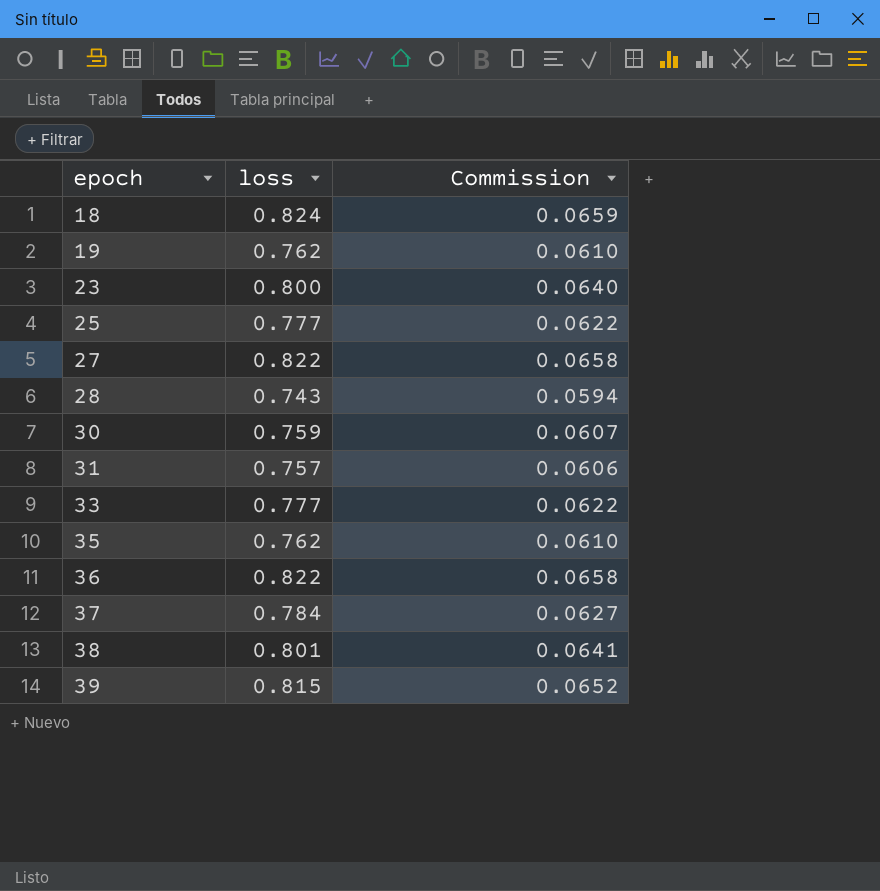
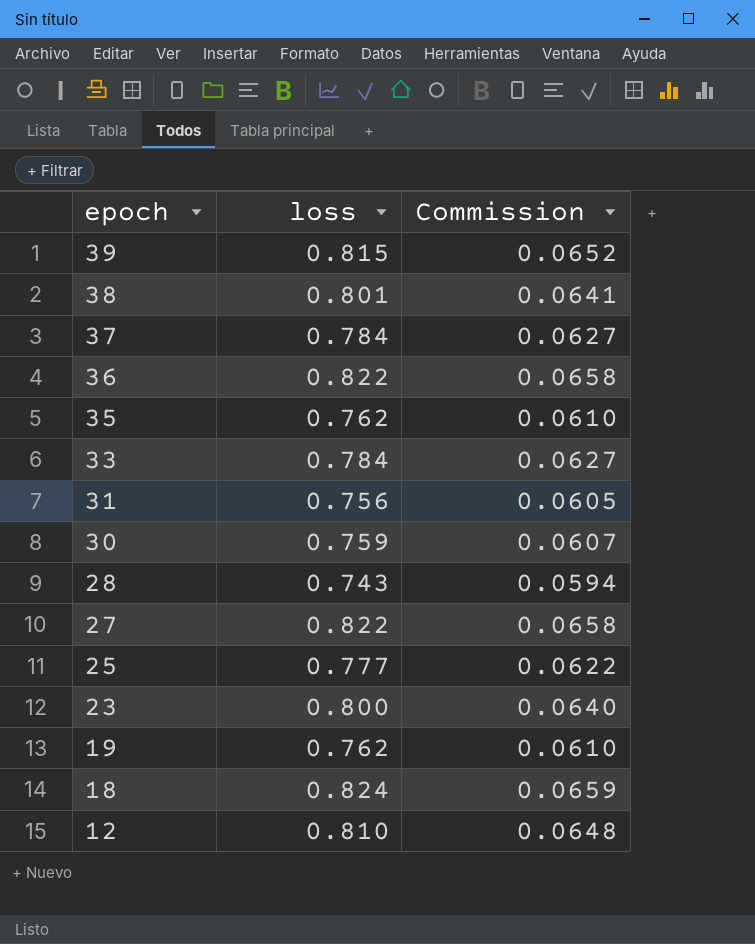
row order: epoch ascending -> epoch descending
33 | loss: 0.777 -> 0.784
33 | Commission: 0.0622 -> 0.0627
31 | loss: 0.757 -> 0.756
31 | Commission: 0.0606 -> 0.0605
row 12: none -> 0.810 | 0.0648

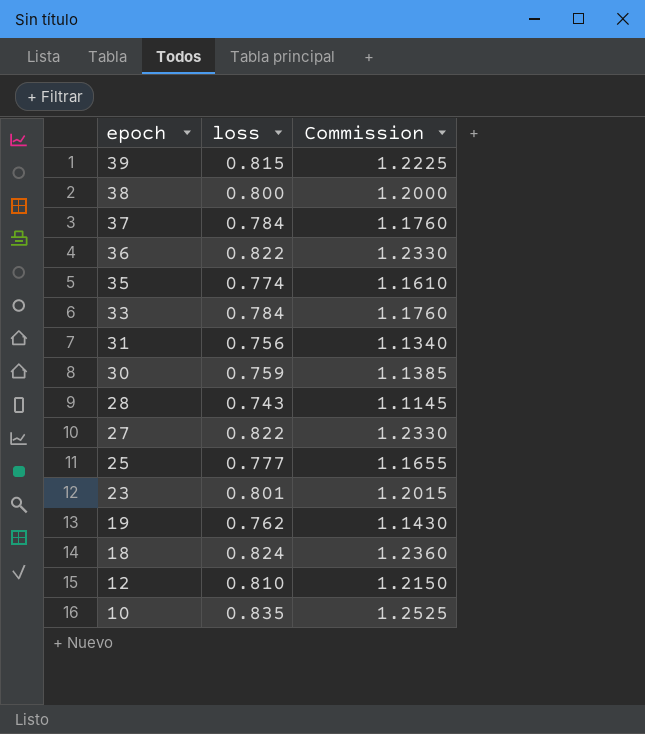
column Commission | formula: [loss] * 0.08 -> [loss] * 1.5
38 | loss: 0.801 -> 0.800
35 | loss: 0.762 -> 0.774
23 | loss: 0.800 -> 0.801
row 10: none -> 0.835 | 1.2525

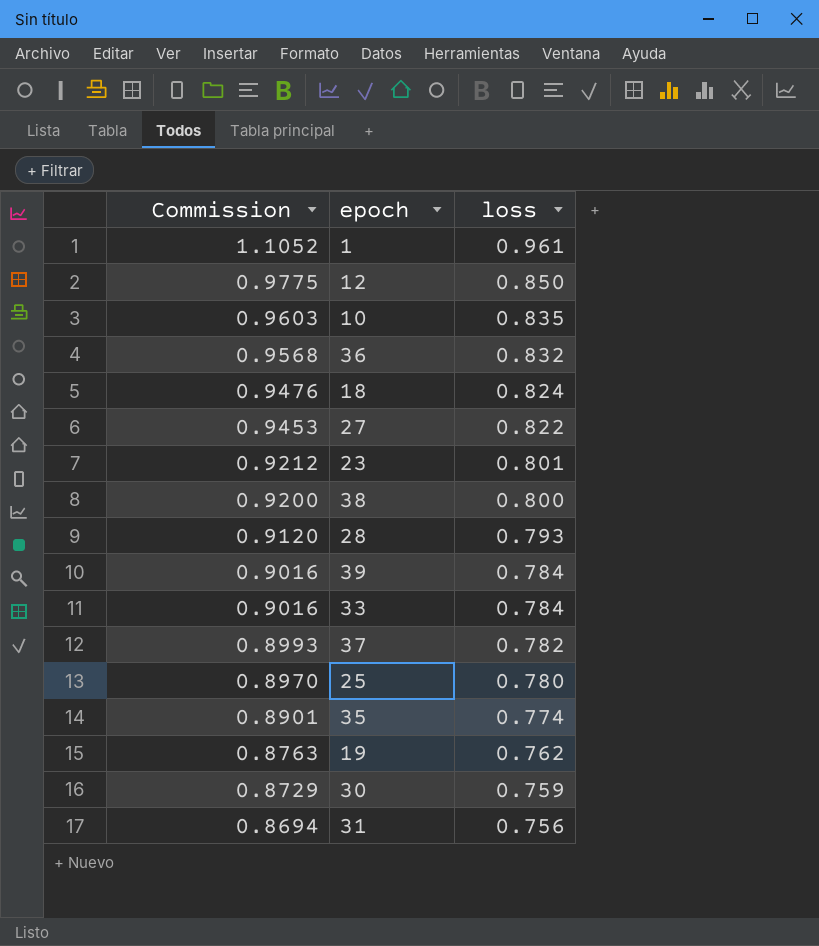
row order: epoch descending -> Commission descending
column Commission | formula: [loss] * 1.5 -> [loss] * 1.15
column Commission | position: 3 -> 1
row 1: none -> 1.1052 | 0.961
12 | loss: 0.810 -> 0.850
36 | loss: 0.822 -> 0.832
28 | loss: 0.743 -> 0.793
39 | loss: 0.815 -> 0.784
37 | loss: 0.784 -> 0.782
25 | loss: 0.777 -> 0.780

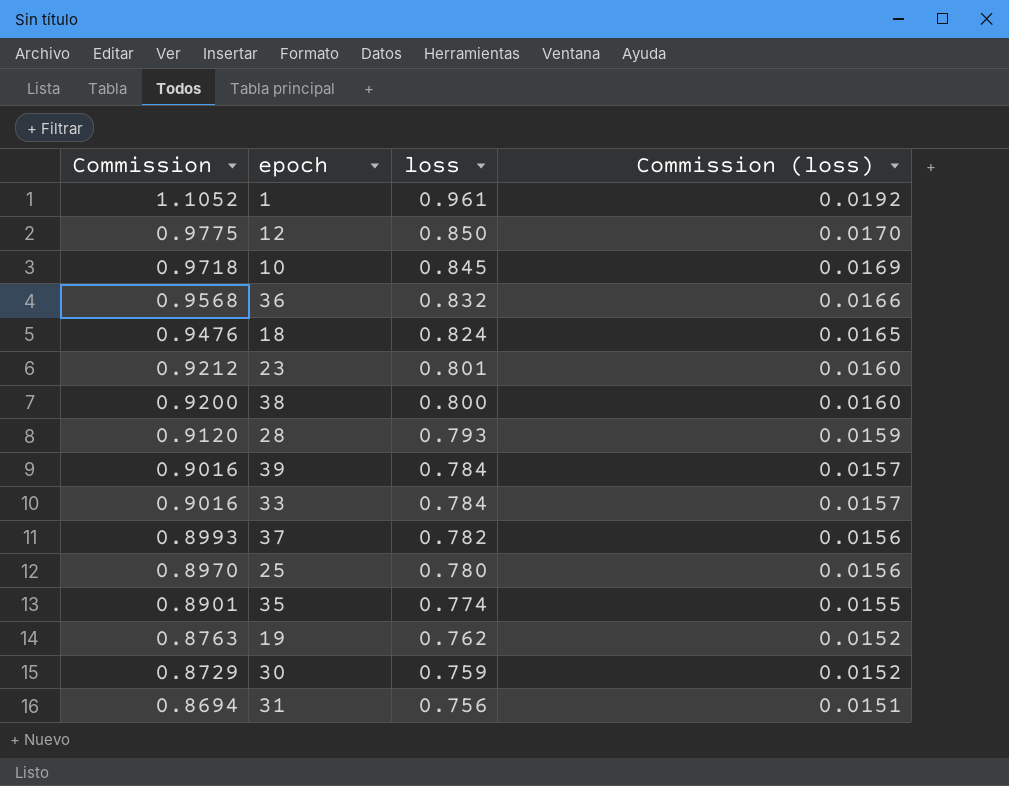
column Commission (loss) | formula: none -> [loss] * 0.02
row 27: 0.9453 | 0.822 -> none
10 | Commission: 0.9603 -> 0.9718
10 | loss: 0.835 -> 0.845

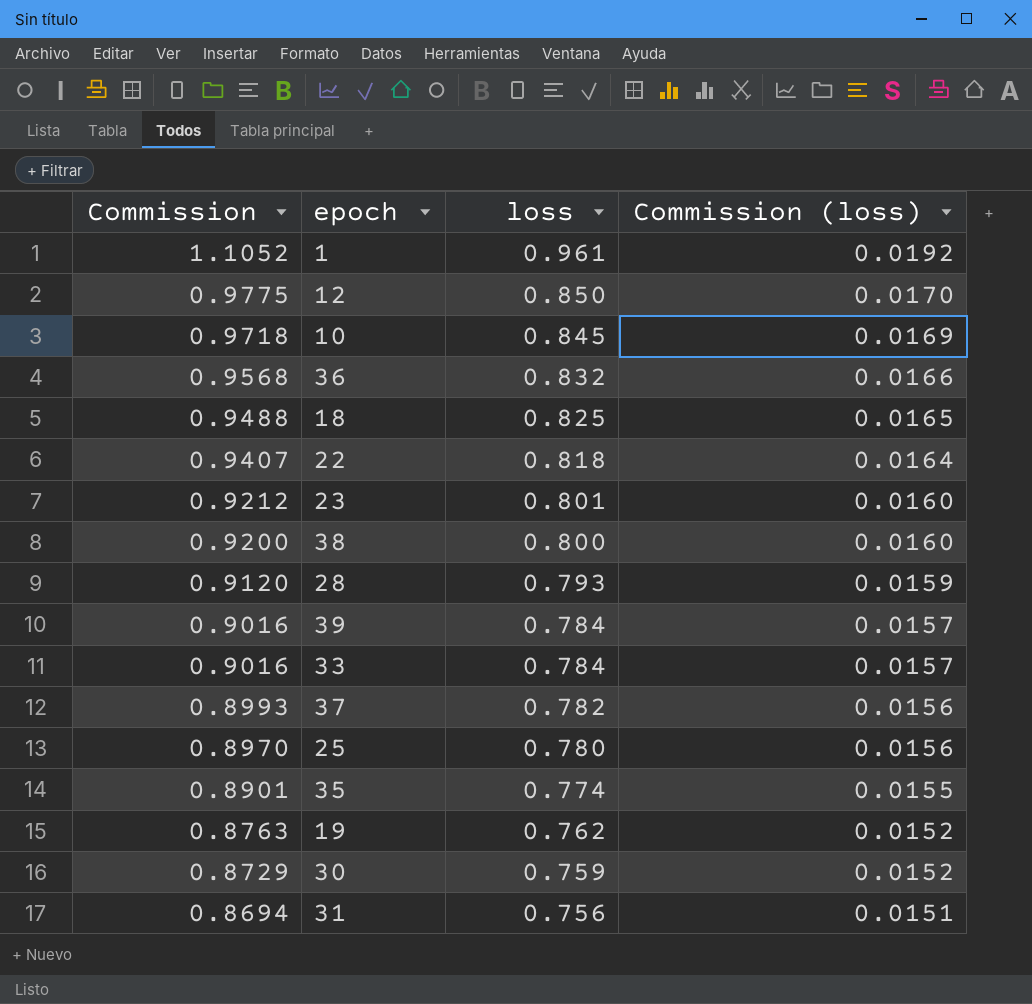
18 | Commission: 0.9476 -> 0.9488
18 | loss: 0.824 -> 0.825
row 22: none -> 0.9407 | 0.818 | 0.0164

